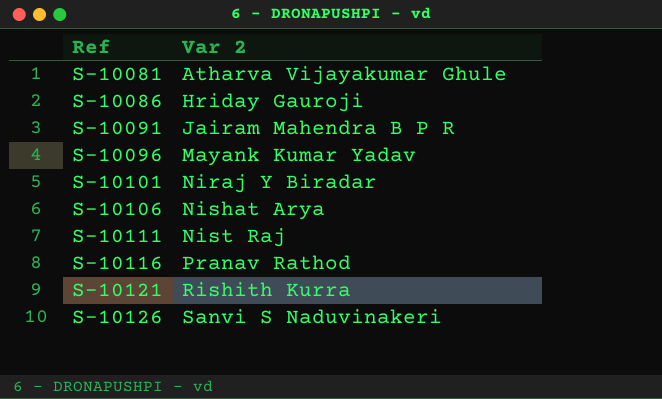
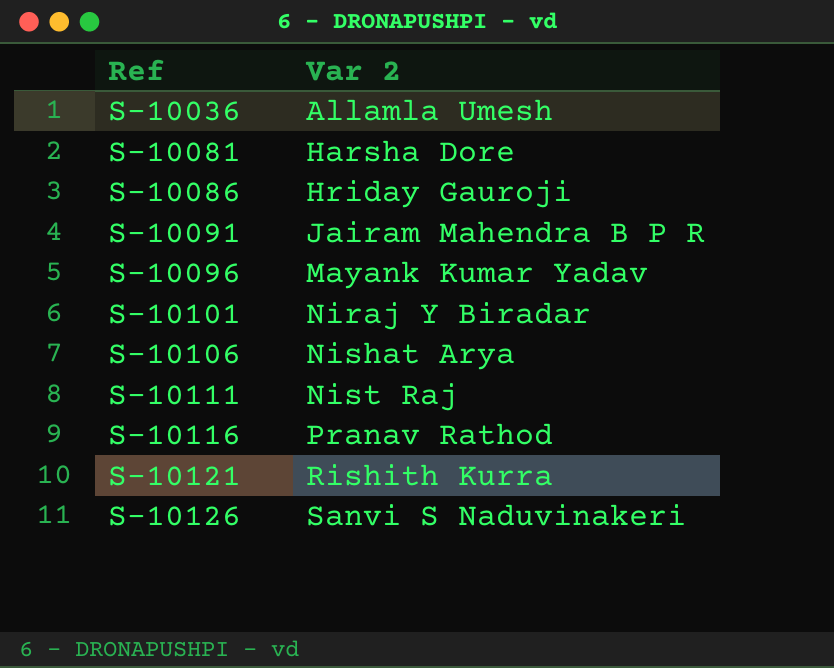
row S-10036: none -> Allamla Umesh
S-10081 | Var 2: Atharva Vijayakumar Ghule -> Harsha Dore

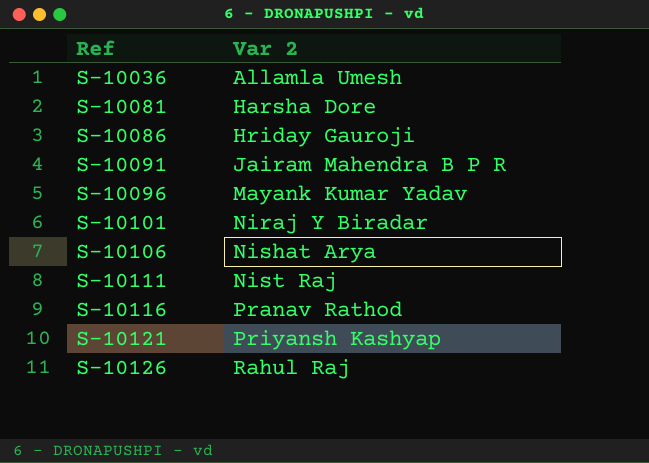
S-10121 | Var 2: Rishith Kurra -> Priyansh Kashyap
S-10126 | Var 2: Sanvi S Naduvinakeri -> Rahul Raj

